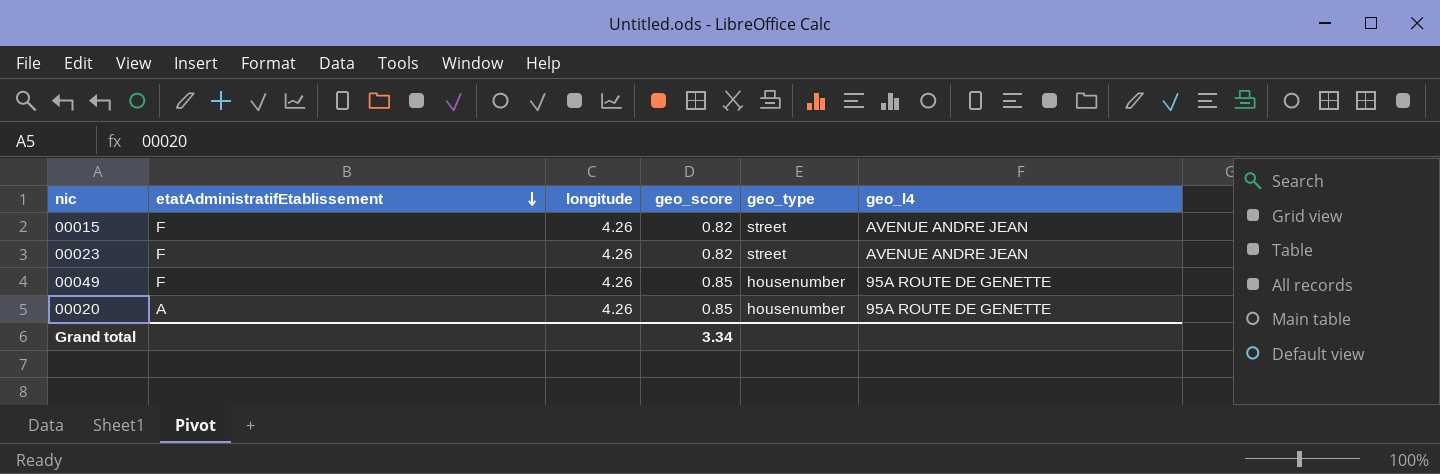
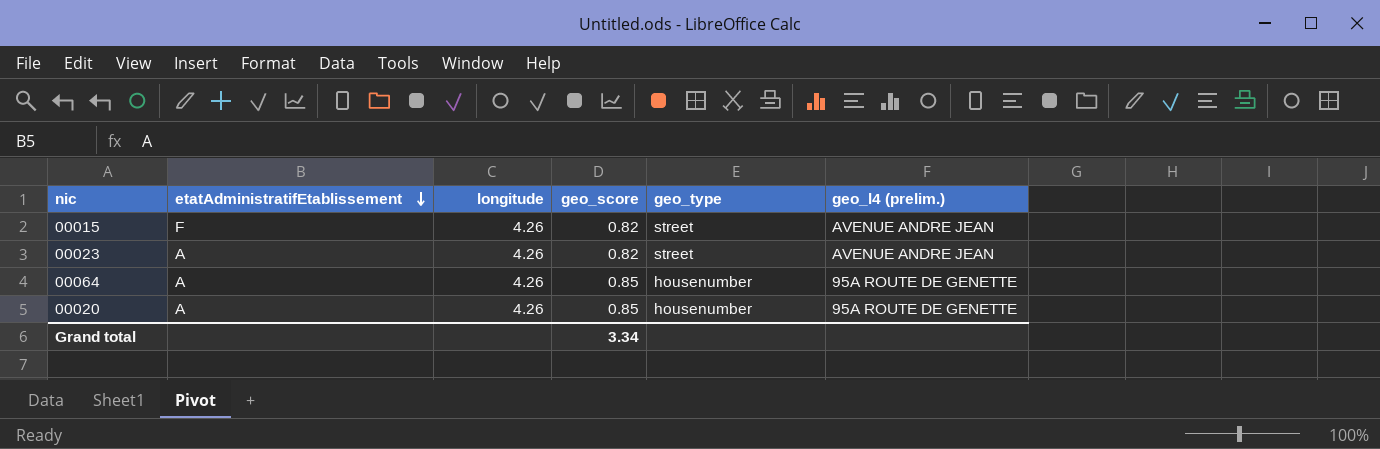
column name: geo_l4 -> geo_l4 (prelim.)
row 00049: F | 4.26 | 0.85 | housenumber | 95A ROUTE DE GENETTE -> none
00023 | etatAdministratifEtablissement: F -> A
row 00064: none -> A | 4.26 | 0.85 | housenumber | 95A ROUTE DE GENETTE

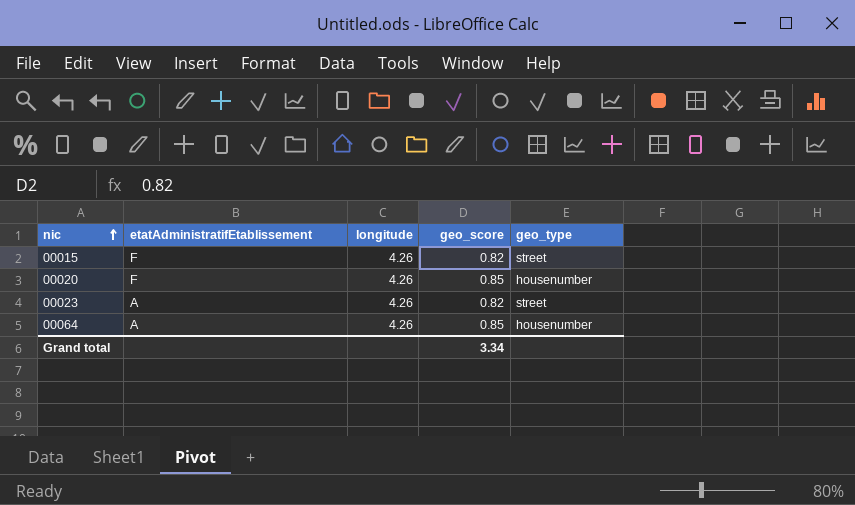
row order: etatAdministratifEtablissement descending -> nic ascending
column geo_l4 (prelim.) | position: 6 -> none
00020 | etatAdministratifEtablissement: A -> F

